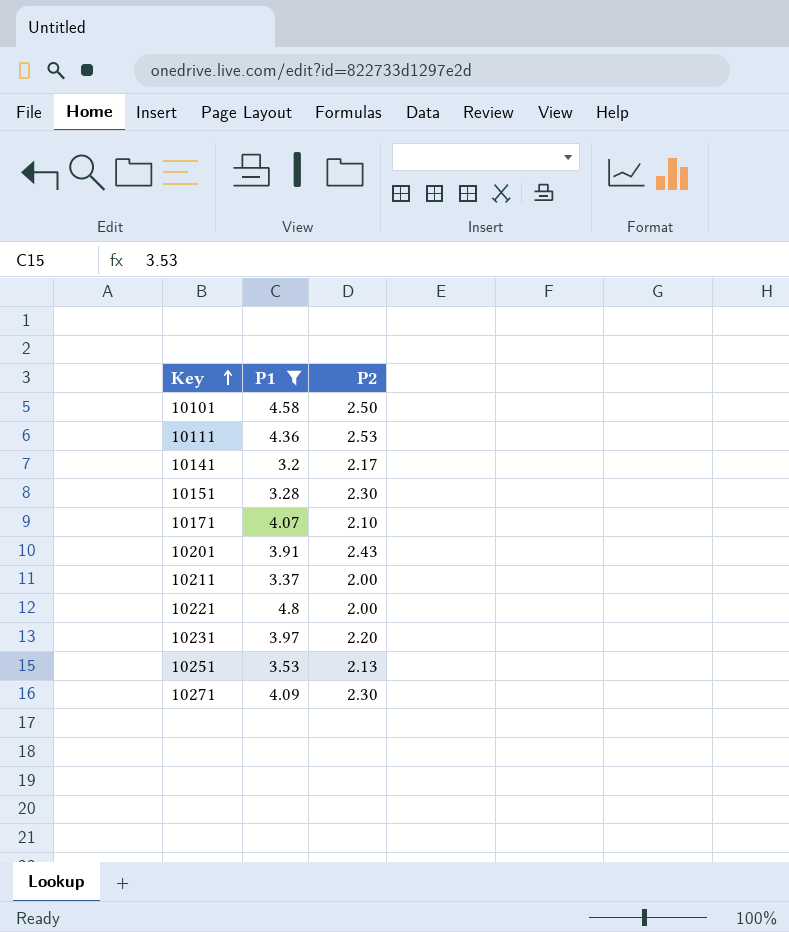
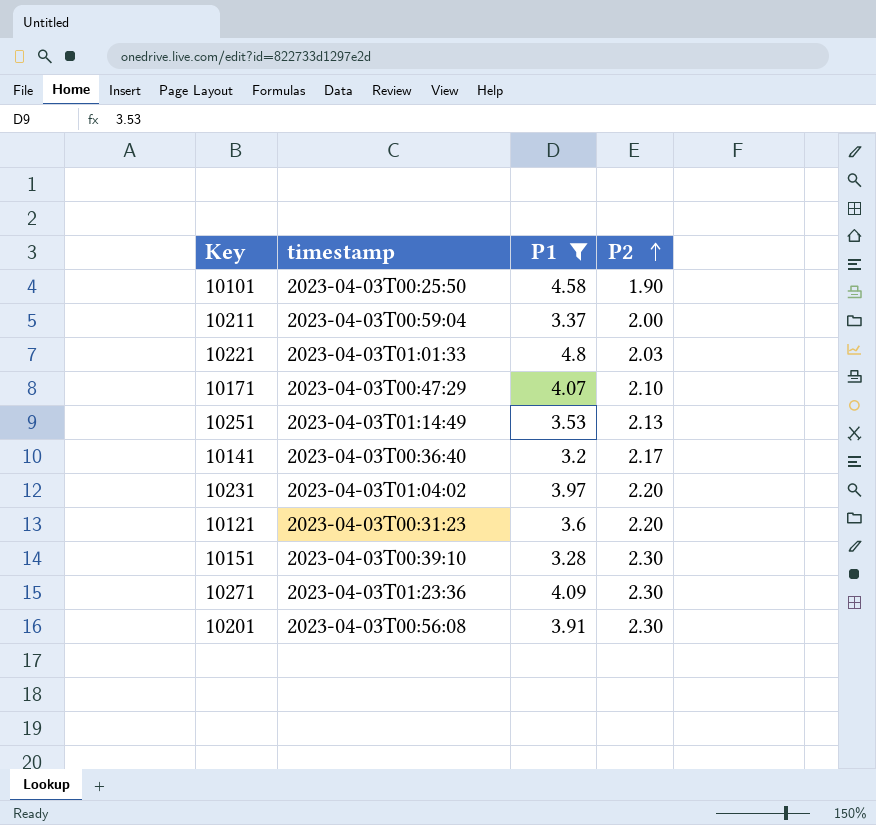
row order: Key ascending -> P2 ascending
column timestamp | position: none -> 2
row 10111: 4.36 | 2.53 -> none
10101 | P2: 2.50 -> 1.90
10221 | P2: 2.00 -> 2.03
row 10121: none -> 2023-04-03T00:31:23 | 3.6 | 2.20
10201 | P2: 2.43 -> 2.30

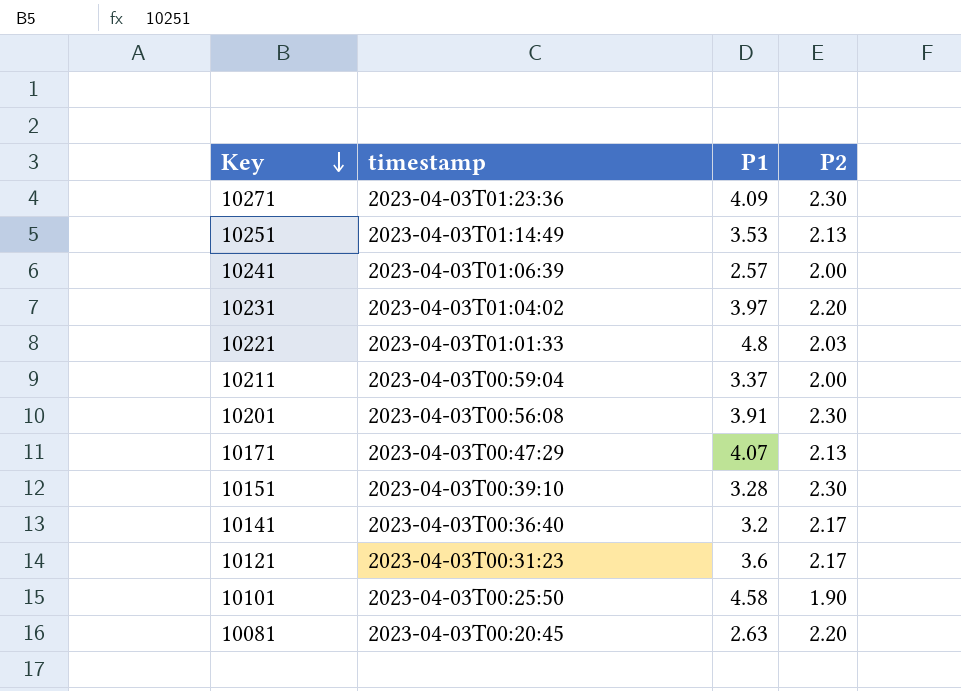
filter: P1 >= 3.2 -> none
row order: P2 ascending -> Key descending
10171 | P2: 2.10 -> 2.13
10121 | P2: 2.20 -> 2.17

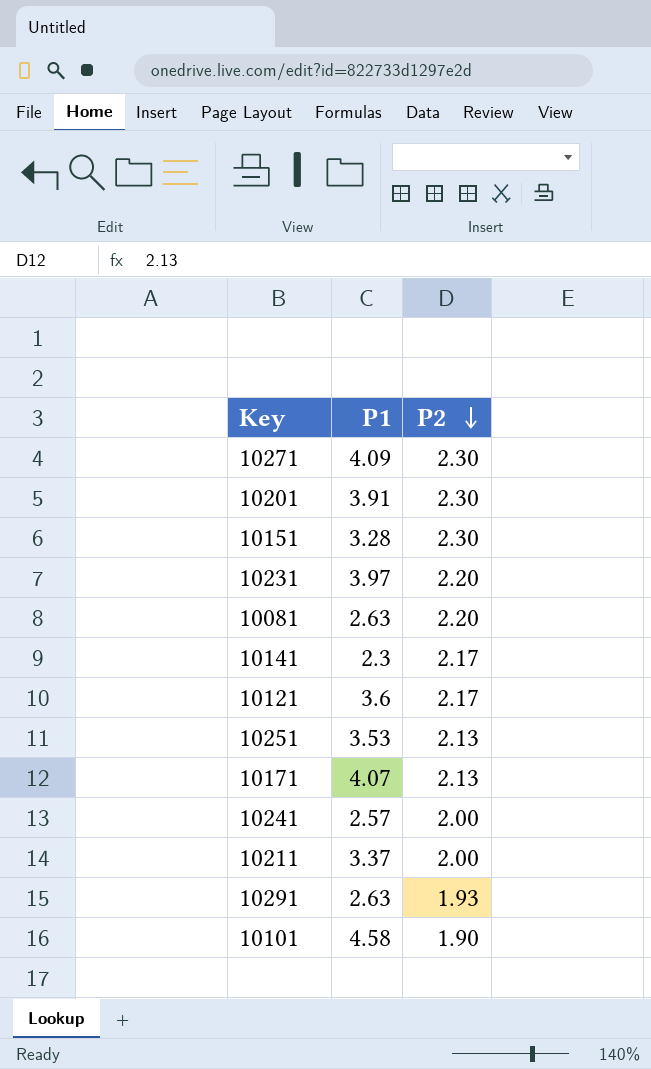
row order: Key descending -> P2 descending
column timestamp | position: 2 -> none
row 10221: 2023-04-03T01:01:33 | 4.8 | 2.03 -> none
10141 | P1: 3.2 -> 2.3
row 10291: none -> 2.63 | 1.93

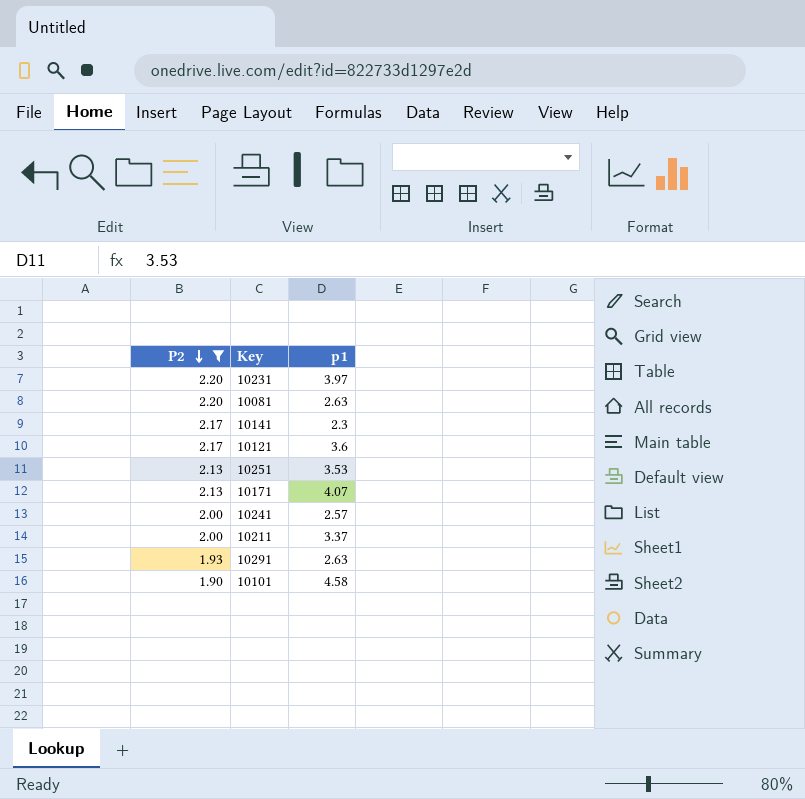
filter: none -> P2 != 2.30
column P2 | position: 3 -> 1
column name: P1 -> p1

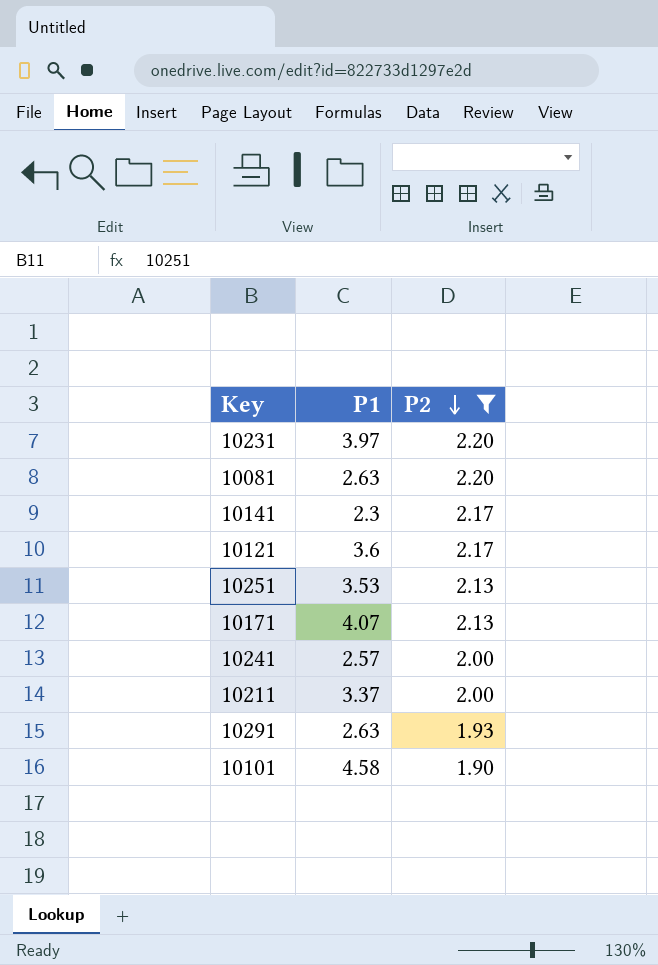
column name: p1 -> P1
column P2 | position: 1 -> 3

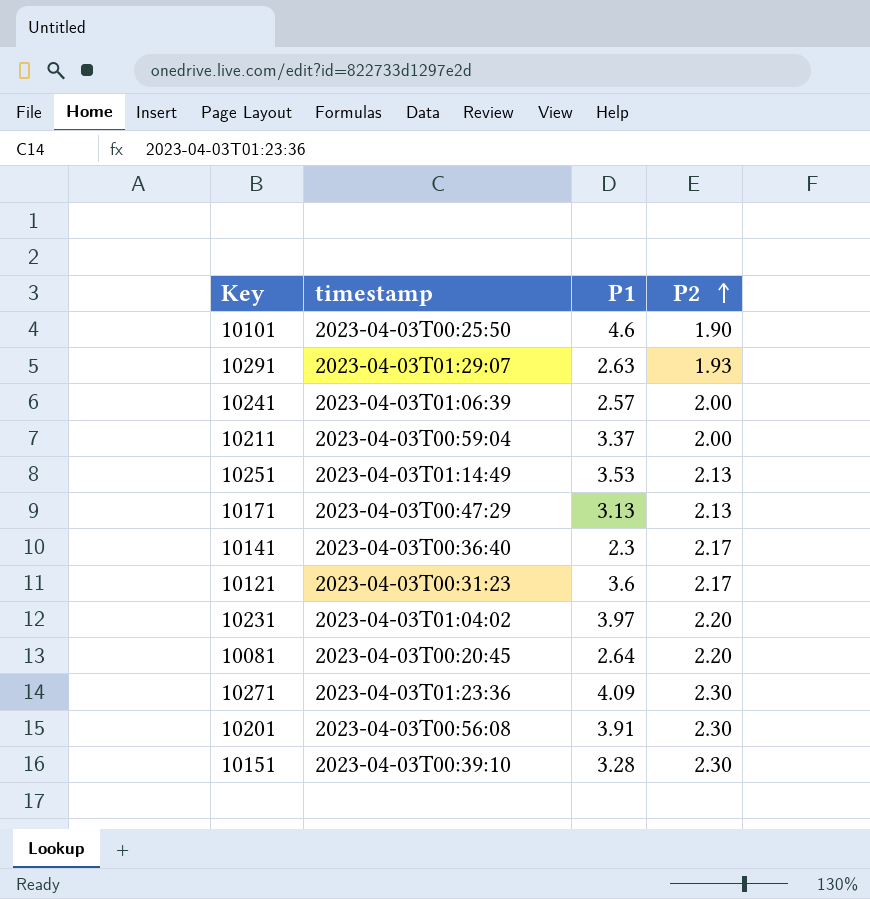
filter: P2 != 2.30 -> none
row order: P2 descending -> P2 ascending
column timestamp | position: none -> 2
10101 | P1: 4.58 -> 4.6
10171 | P1: 4.07 -> 3.13
10081 | P1: 2.63 -> 2.64

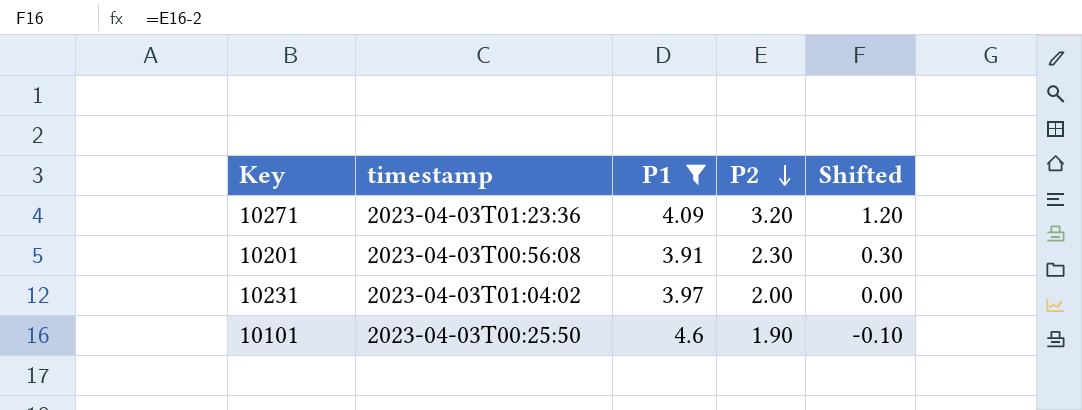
filter: none -> P1 >= 3.91
row order: P2 ascending -> P2 descending
column Shifted | formula: none -> [P2] - 2
10271 | P2: 2.30 -> 3.20
10231 | P2: 2.20 -> 2.00

